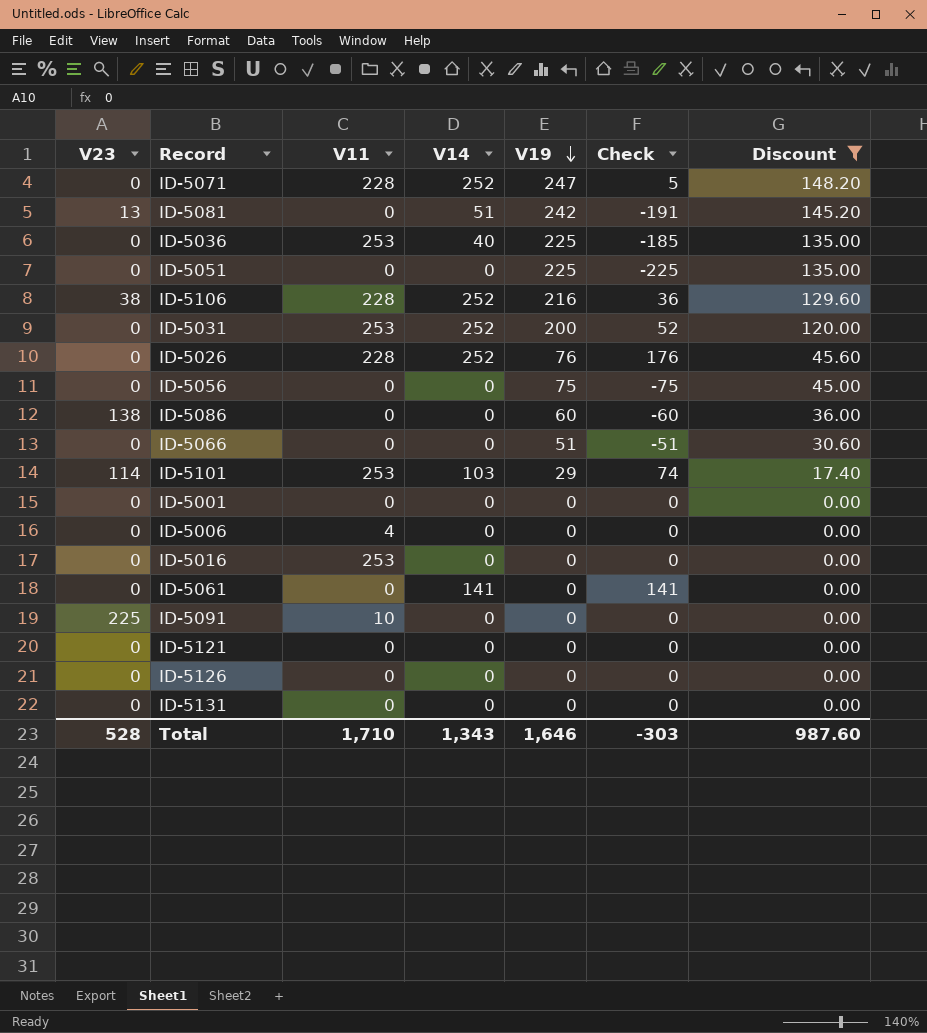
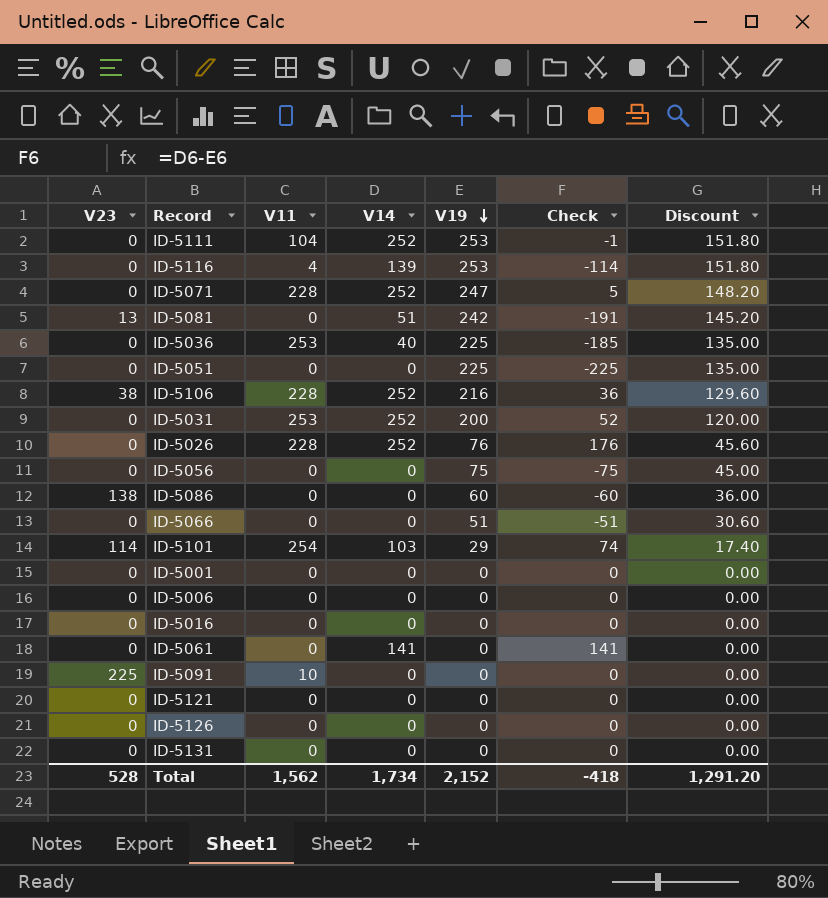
filter: Discount != 151.80 -> none
ID-5101 | V11: 253 -> 254
ID-5006 | V11: 4 -> 0
ID-5016 | V11: 253 -> 0
Total | V11: 1,710 -> 1,562
Total | V14: 1,343 -> 1,734
Total | V19: 1,646 -> 2,152
Total | Check: -303 -> -418
Total | Discount: 987.60 -> 1,291.20

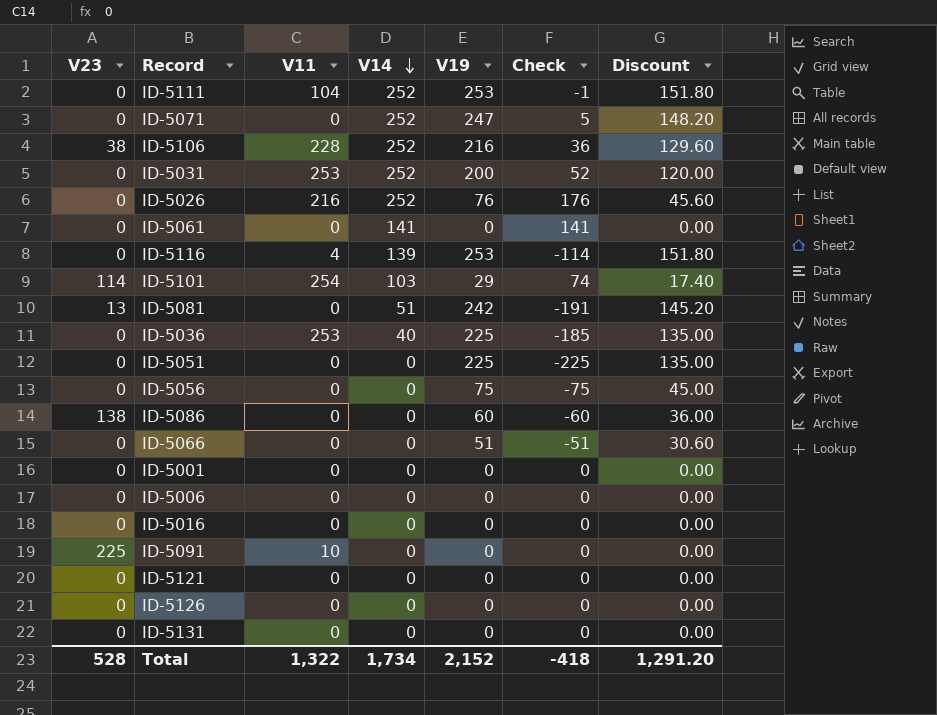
row order: V19 descending -> V14 descending
ID-5071 | V11: 228 -> 0
ID-5026 | V11: 228 -> 216
Total | V11: 1,562 -> 1,322

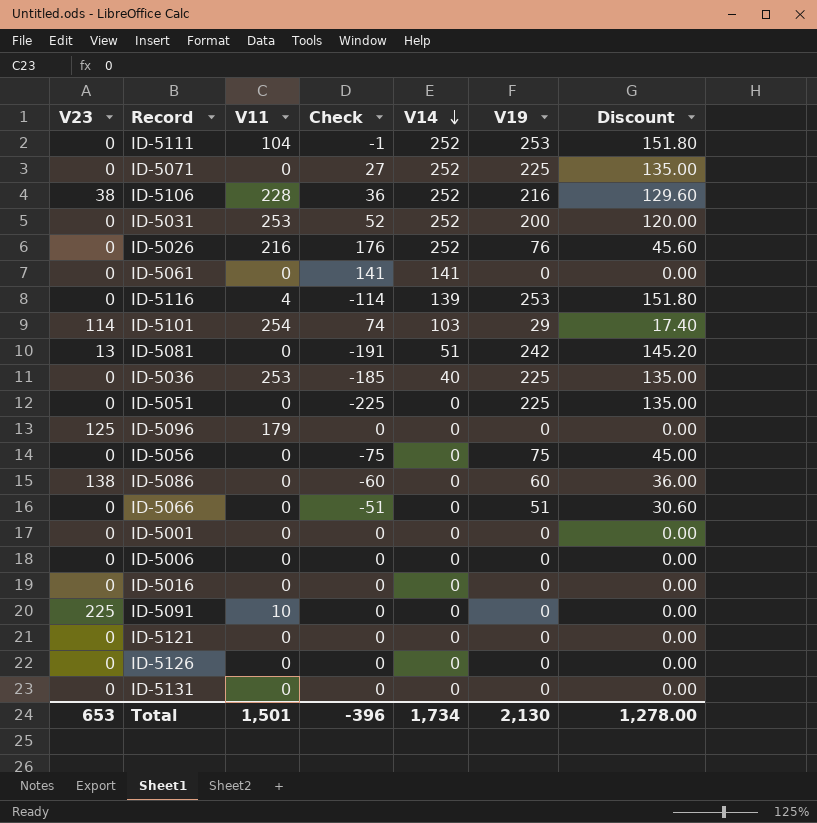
column Check | position: 6 -> 4
ID-5071 | Check: 5 -> 27
ID-5071 | V19: 247 -> 225
ID-5071 | Discount: 148.20 -> 135.00
row ID-5096: none -> 125 | 179 | 0 | 0 | 0 | 0.00
Total | V23: 528 -> 653
Total | V11: 1,322 -> 1,501
Total | Check: -418 -> -396
Total | V19: 2,152 -> 2,130
Total | Discount: 1,291.20 -> 1,278.00

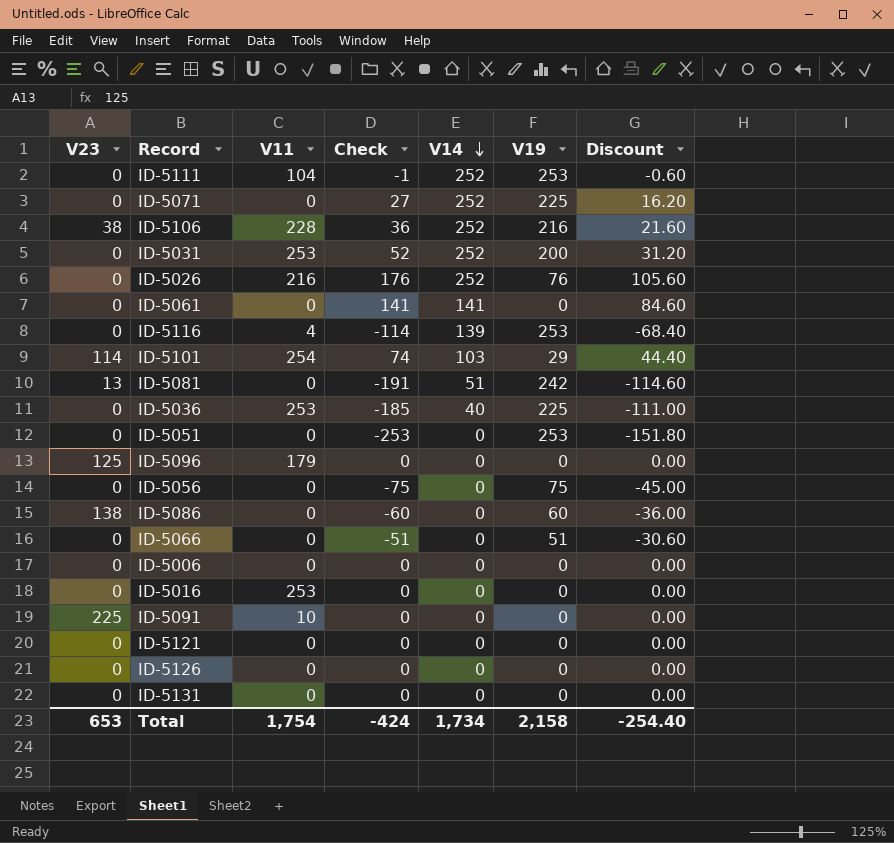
column Discount | formula: [V19] * 0.6 -> [Check] * 0.6
row ID-5001: 0 | 0 | 0 | 0 | 0 | 0.00 -> none
ID-5051 | Check: -225 -> -253
ID-5051 | V19: 225 -> 253
ID-5016 | V11: 0 -> 253
Total | V11: 1,501 -> 1,754
Total | Check: -396 -> -424
Total | V19: 2,130 -> 2,158
Total | Discount: 1,278.00 -> -254.40

